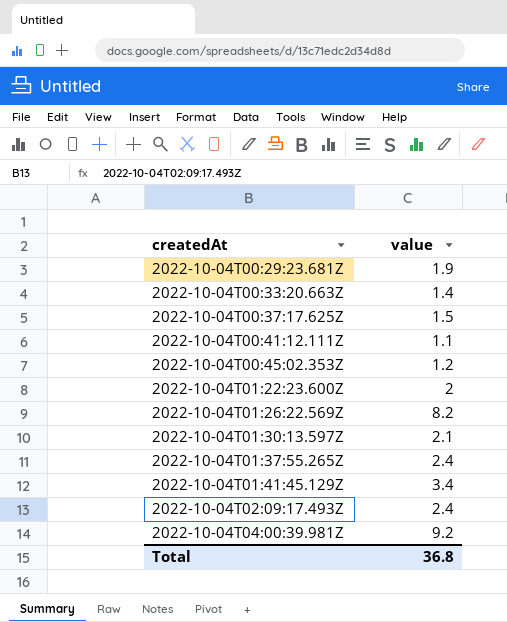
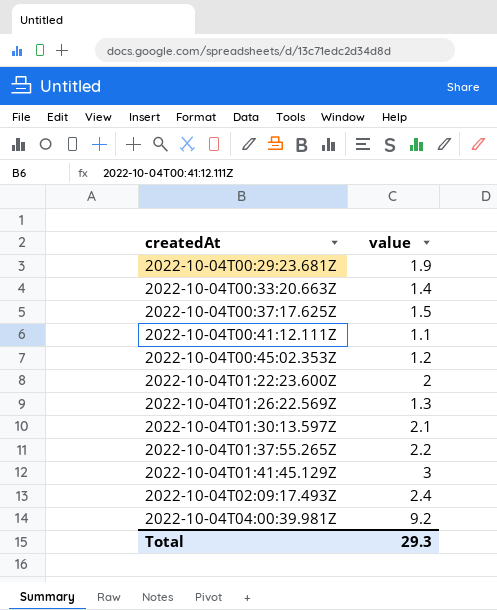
2022-10-04T01:26:22.569Z | value: 8.2 -> 1.3
2022-10-04T01:37:55.265Z | value: 2.4 -> 2.2
2022-10-04T01:41:45.129Z | value: 3.4 -> 3
Total | value: 36.8 -> 29.3

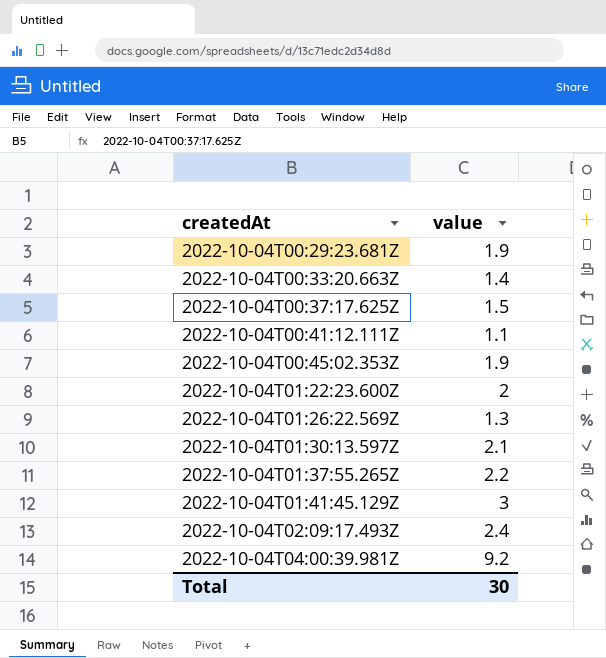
2022-10-04T00:45:02.353Z | value: 1.2 -> 1.9
Total | value: 29.3 -> 30

